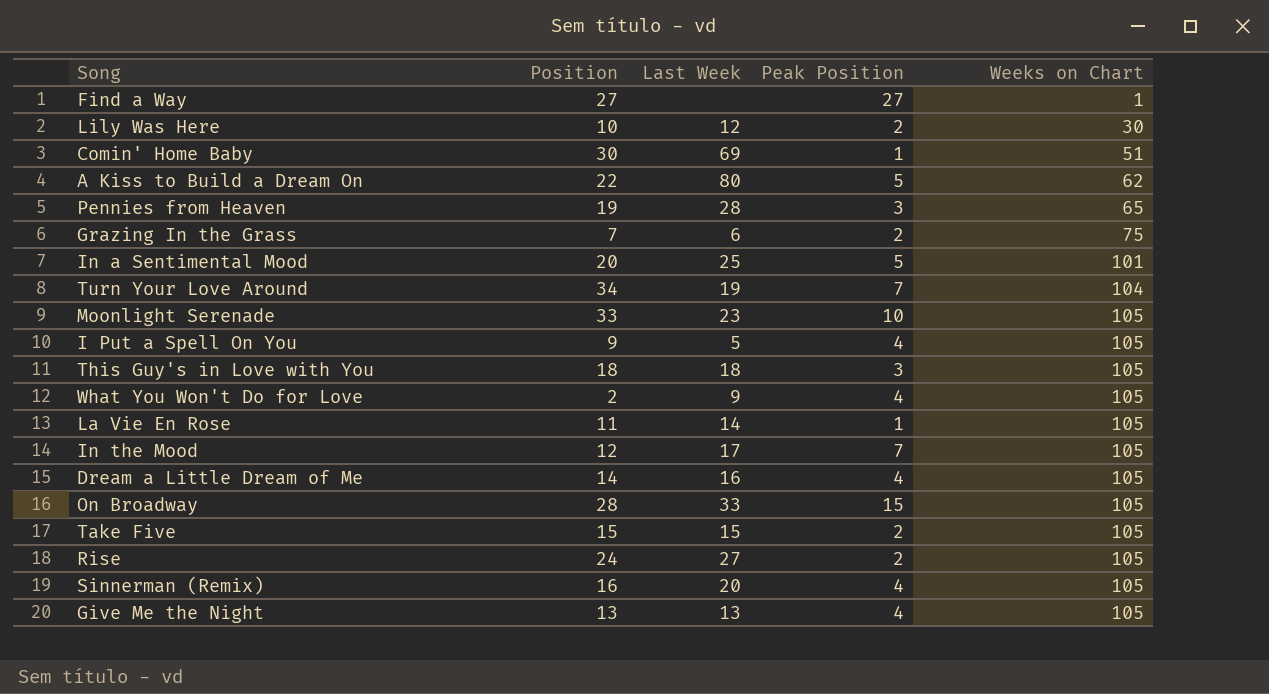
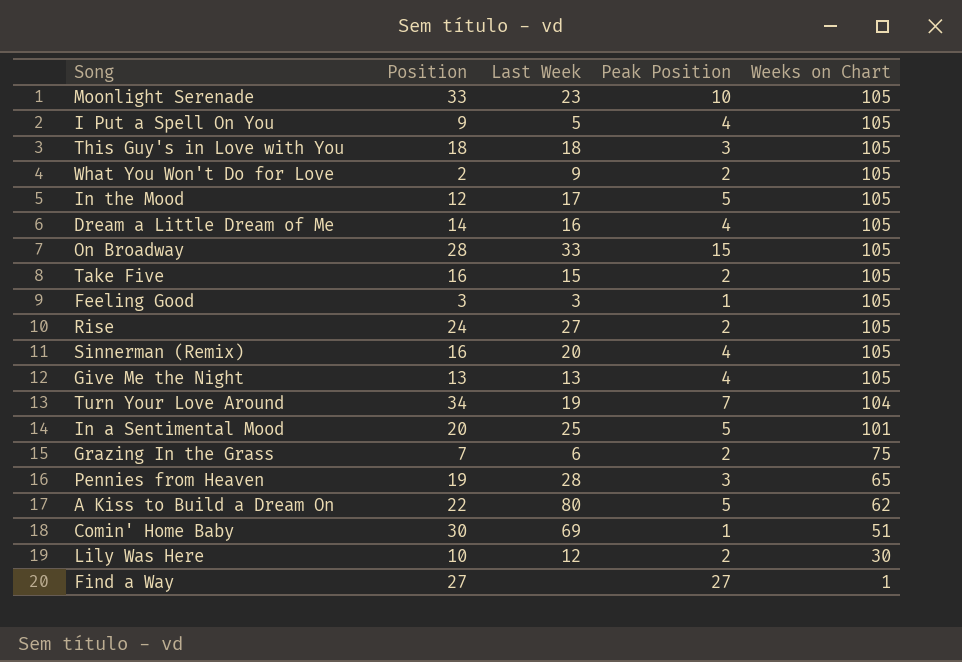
row order: Weeks on Chart ascending -> Weeks on Chart descending
row La Vie En Rose: 11 | 14 | 1 | 105 -> none
What You Won't Do for Love | Peak Position: 4 -> 2
In the Mood | Peak Position: 7 -> 5
Take Five | Position: 15 -> 16
row Feeling Good: none -> 3 | 3 | 1 | 105

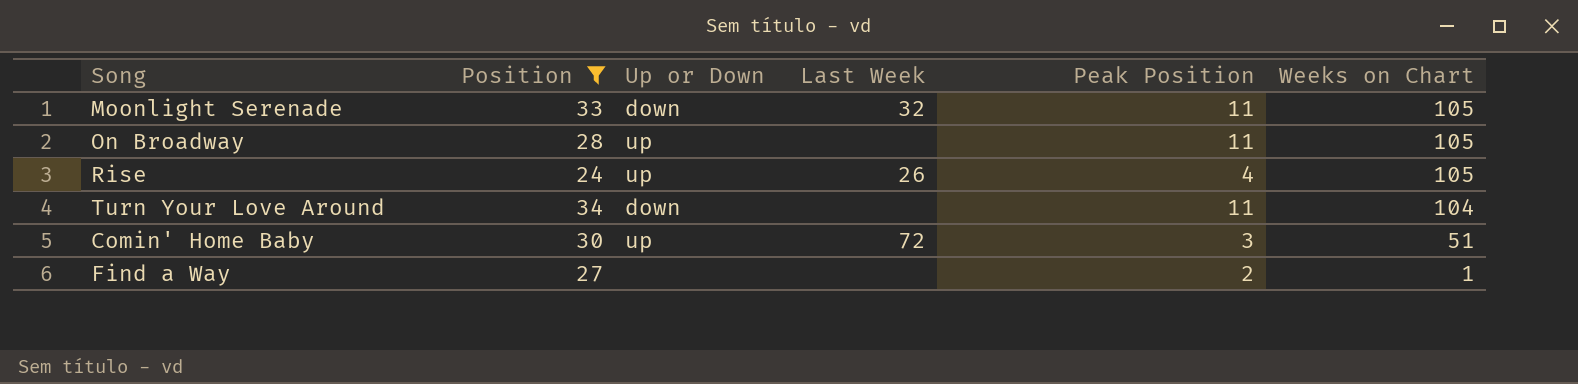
filter: none -> Position >= 24
column Up or Down | position: none -> 3
Moonlight Serenade | Last Week: 23 -> 32
Moonlight Serenade | Peak Position: 10 -> 11
On Broadway | Last Week: 33 -> none
On Broadway | Peak Position: 15 -> 11
Rise | Last Week: 27 -> 26
Rise | Peak Position: 2 -> 4
Turn Your Love Around | Last Week: 19 -> none
Turn Your Love Around | Peak Position: 7 -> 11
Comin' Home Baby | Last Week: 69 -> 72
Comin' Home Baby | Peak Position: 1 -> 3
Find a Way | Peak Position: 27 -> 2

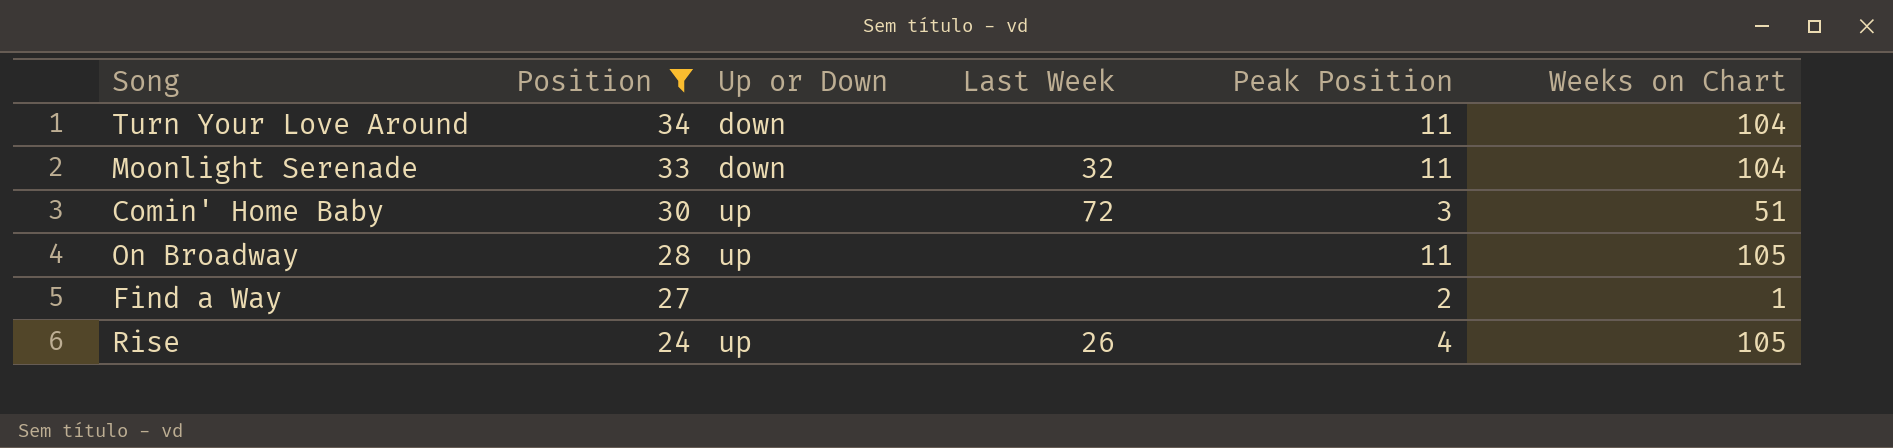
row order: Weeks on Chart descending -> Position descending
Moonlight Serenade | Weeks on Chart: 105 -> 104

